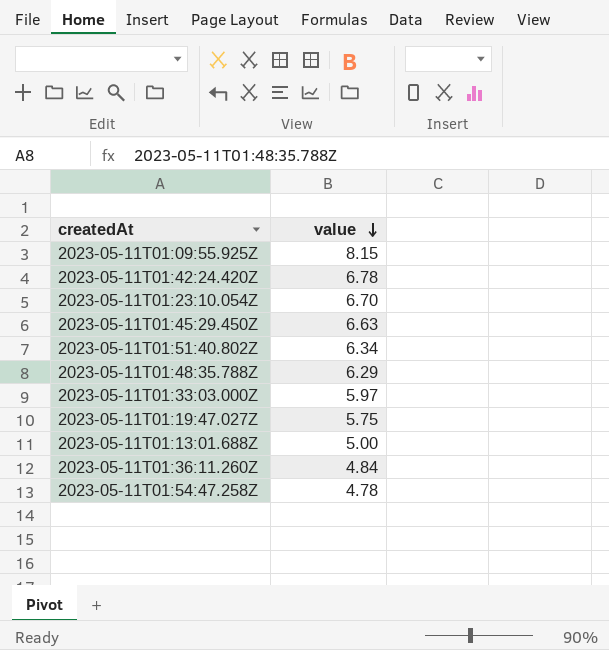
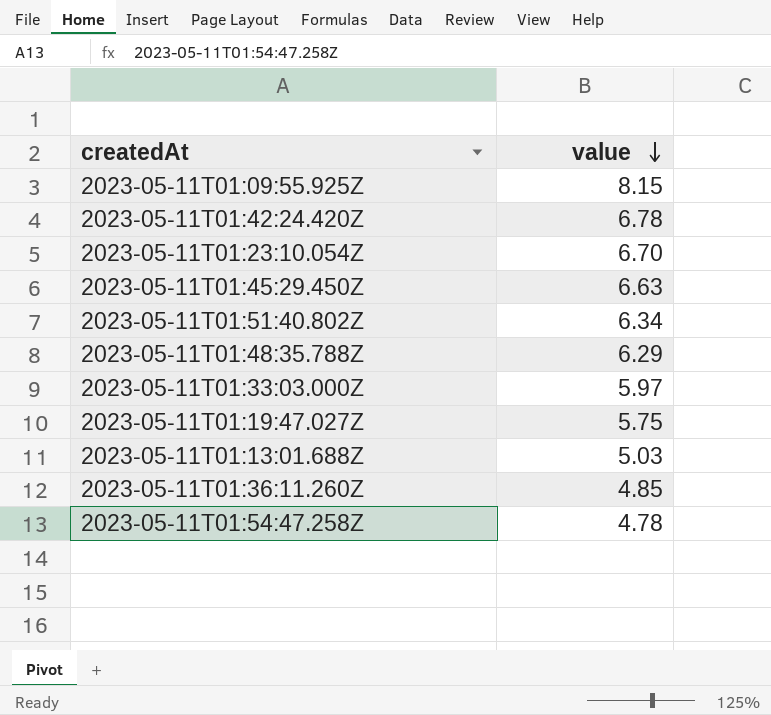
2023-05-11T01:13:01.688Z | value: 5.00 -> 5.03
2023-05-11T01:36:11.260Z | value: 4.84 -> 4.85

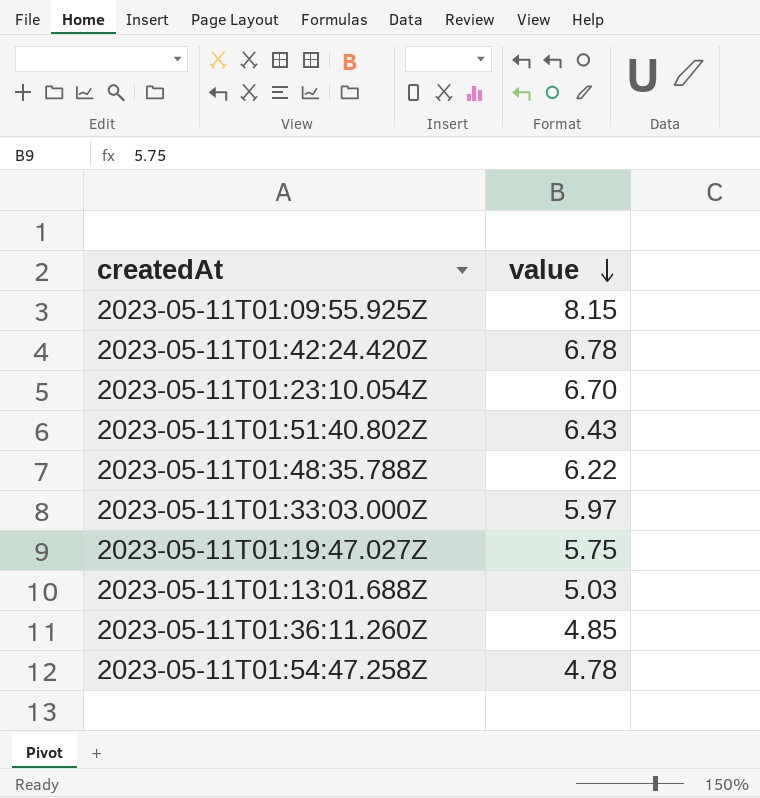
row 2023-05-11T01:45:29.450Z: 6.63 -> none
2023-05-11T01:51:40.802Z | value: 6.34 -> 6.43
2023-05-11T01:48:35.788Z | value: 6.29 -> 6.22

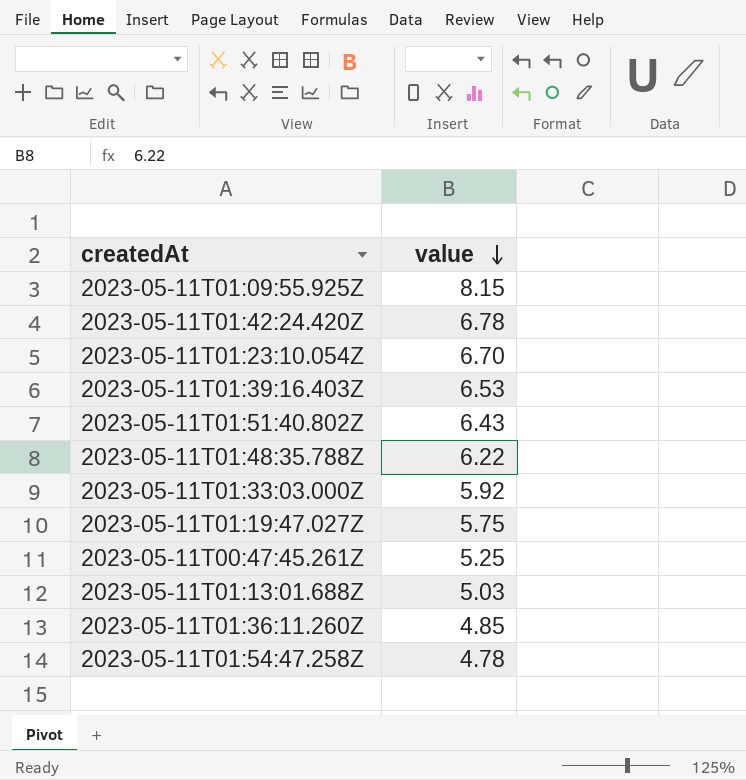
row 2023-05-11T01:39:16.403Z: none -> 6.53
2023-05-11T01:33:03.000Z | value: 5.97 -> 5.92
row 2023-05-11T00:47:45.261Z: none -> 5.25

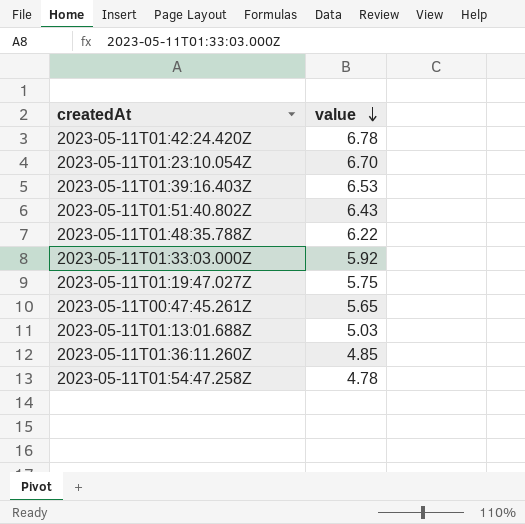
row 2023-05-11T01:09:55.925Z: 8.15 -> none
2023-05-11T00:47:45.261Z | value: 5.25 -> 5.65

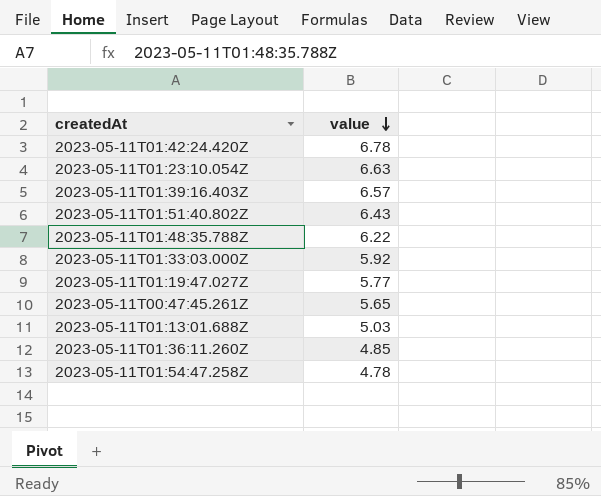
2023-05-11T01:23:10.054Z | value: 6.70 -> 6.63
2023-05-11T01:39:16.403Z | value: 6.53 -> 6.57
2023-05-11T01:19:47.027Z | value: 5.75 -> 5.77

